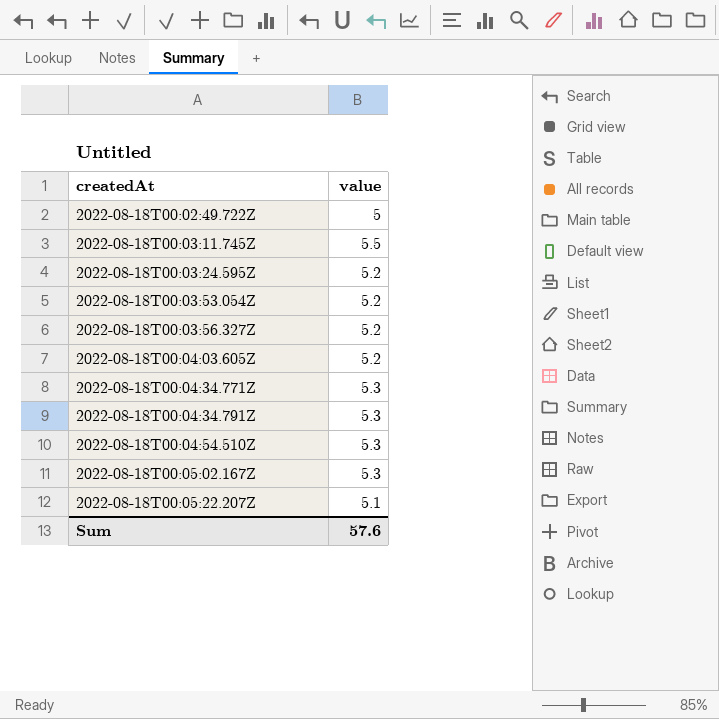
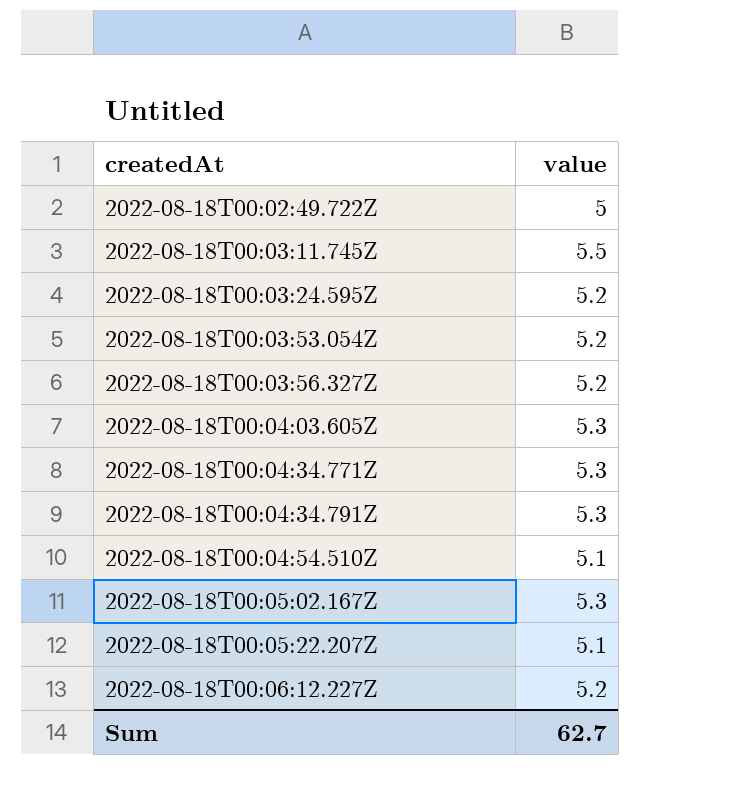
2022-08-18T00:04:03.605Z | value: 5.2 -> 5.3
2022-08-18T00:04:54.510Z | value: 5.3 -> 5.1
row 2022-08-18T00:06:12.227Z: none -> 5.2
Sum | value: 57.6 -> 62.7

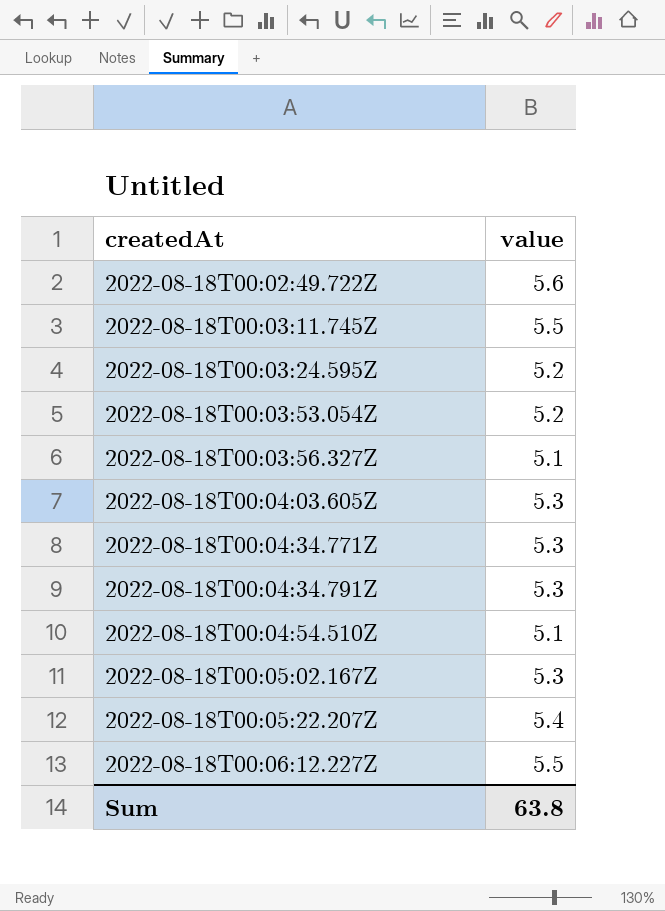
2022-08-18T00:02:49.722Z | value: 5 -> 5.6
2022-08-18T00:03:56.327Z | value: 5.2 -> 5.1
2022-08-18T00:05:22.207Z | value: 5.1 -> 5.4
2022-08-18T00:06:12.227Z | value: 5.2 -> 5.5
Sum | value: 62.7 -> 63.8

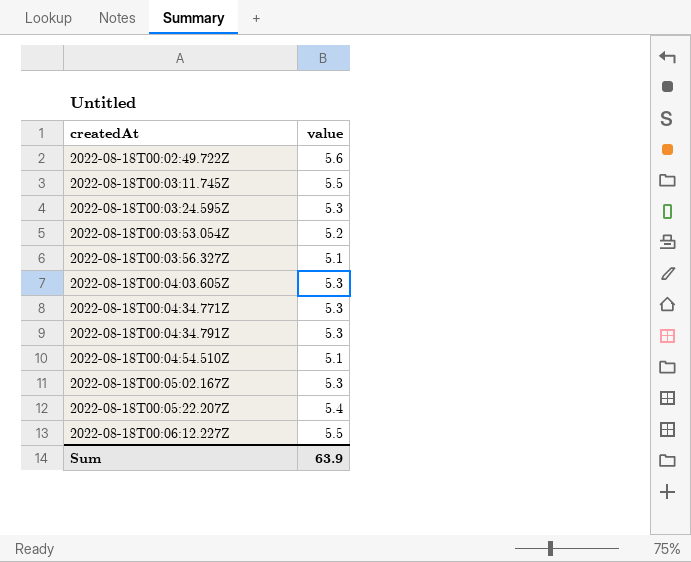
2022-08-18T00:03:24.595Z | value: 5.2 -> 5.3
Sum | value: 63.8 -> 63.9

